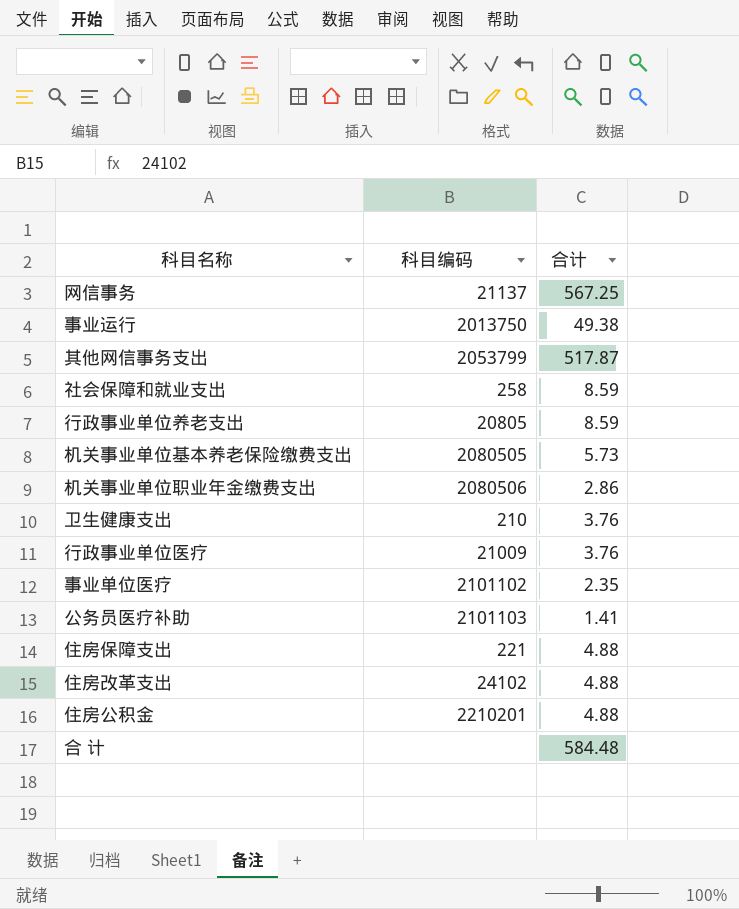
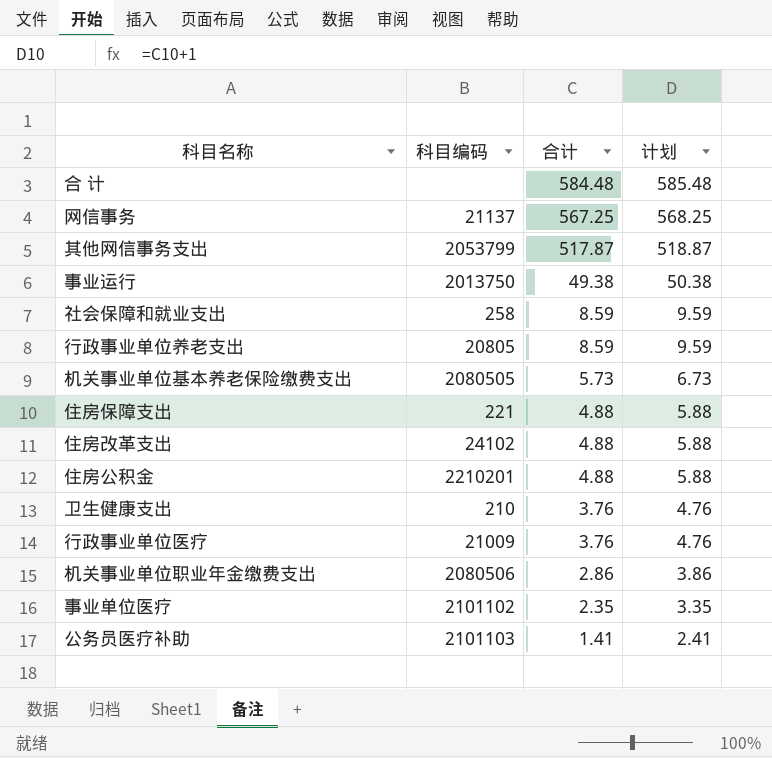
row order: none -> 合计 descending
column 计划 | formula: none -> [合计] + 1

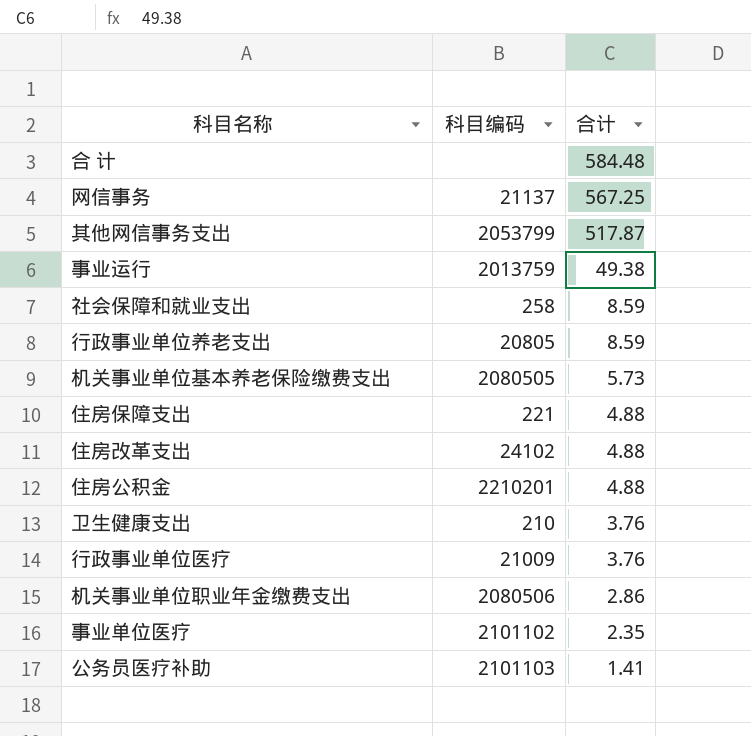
column 计划 | formula: [合计] + 1 -> none
事业运行 | 科目编码: 2013750 -> 2013759

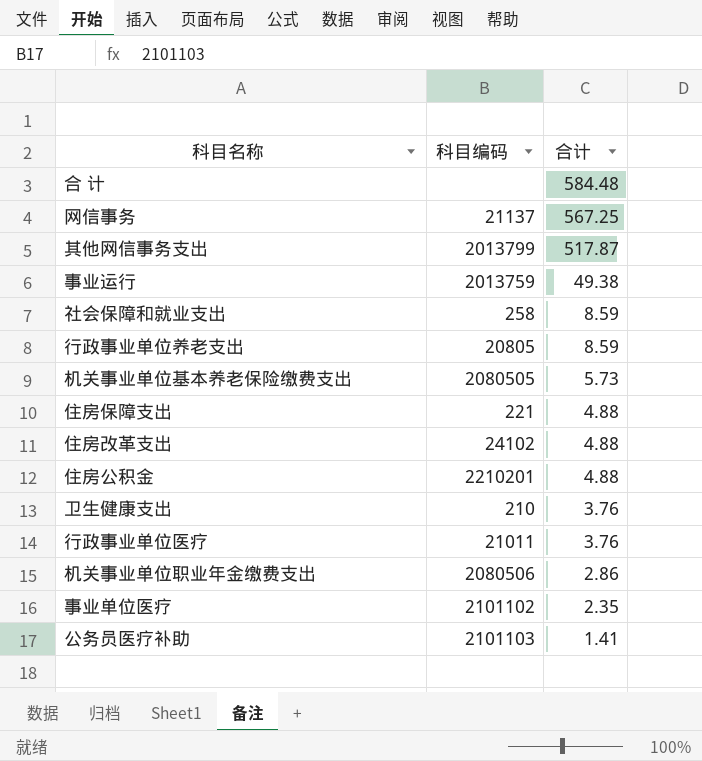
其他网信事务支出 | 科目编码: 2053799 -> 2013799
行政事业单位医疗 | 科目编码: 21009 -> 21011

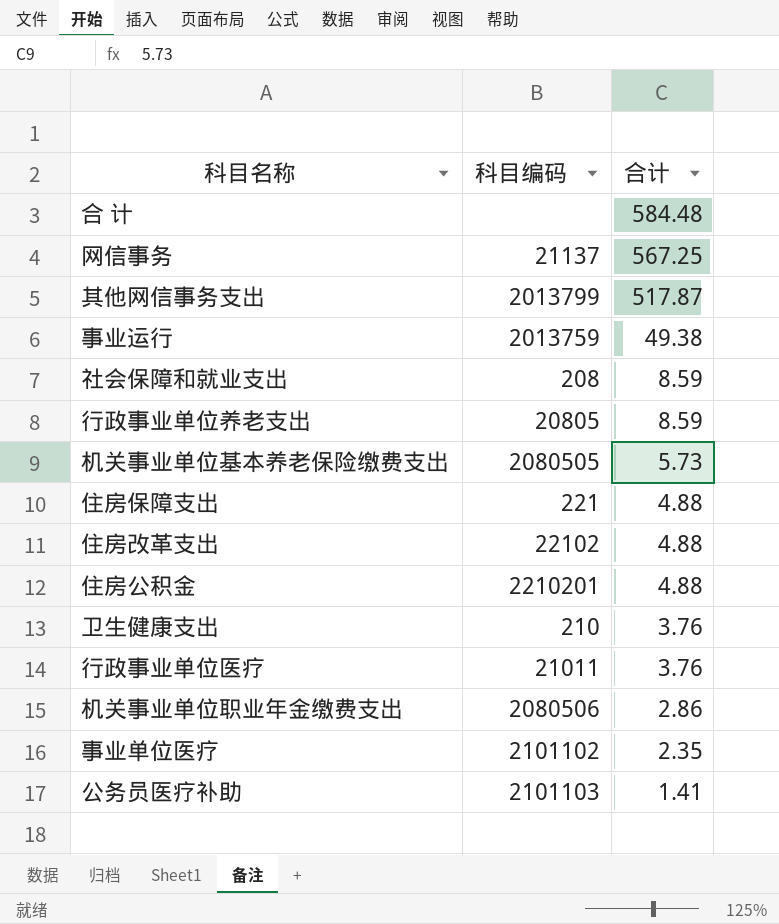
社会保障和就业支出 | 科目编码: 258 -> 208
住房改革支出 | 科目编码: 24102 -> 22102

